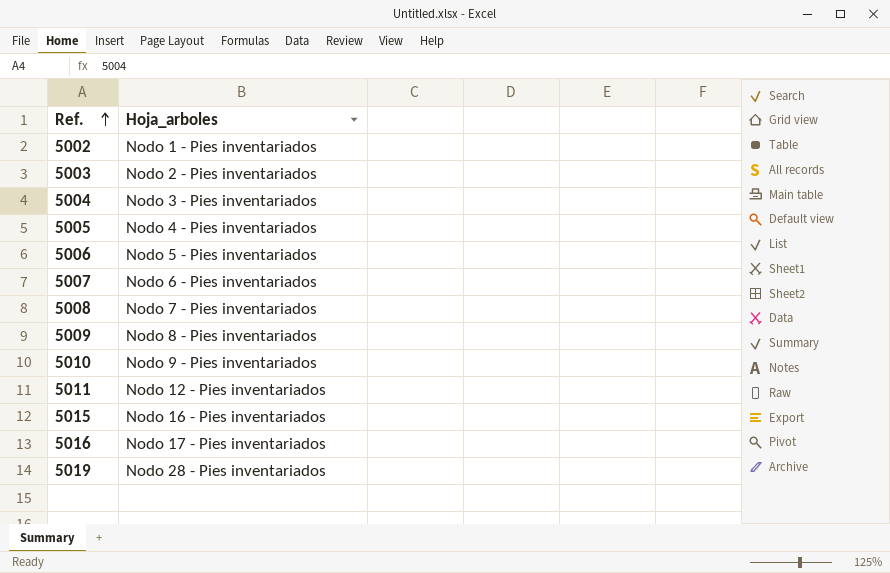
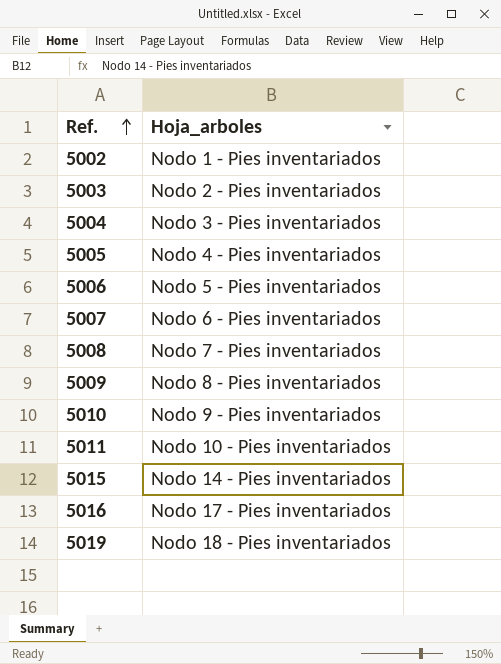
5011 | Hoja_arboles: Nodo 12 - Pies inventariados -> Nodo 10 - Pies inventariados
5015 | Hoja_arboles: Nodo 16 - Pies inventariados -> Nodo 14 - Pies inventariados
5019 | Hoja_arboles: Nodo 28 - Pies inventariados -> Nodo 18 - Pies inventariados

